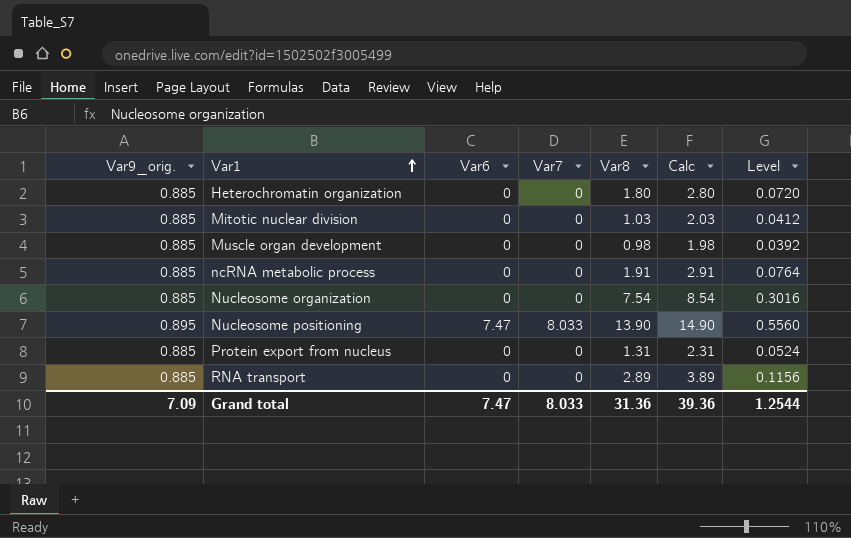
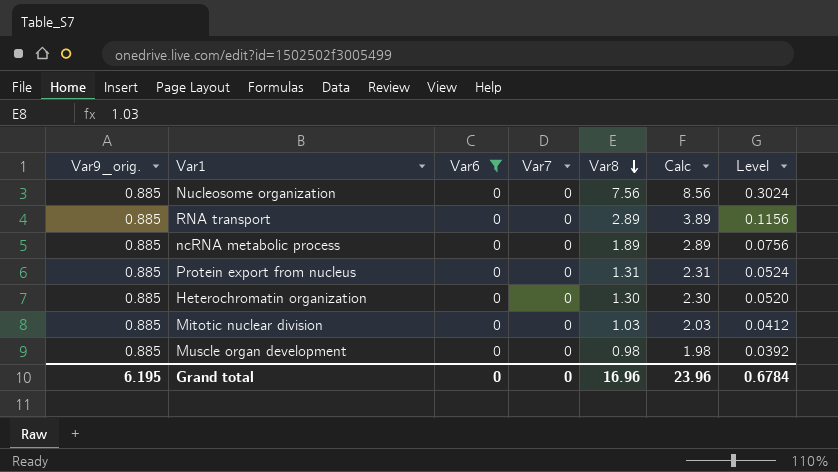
filter: none -> Var6 = 0
row order: Var1 ascending -> Var8 descending
Nucleosome organization | Var8: 7.54 -> 7.56
Nucleosome organization | Calc: 8.54 -> 8.56
Nucleosome organization | Level: 0.3016 -> 0.3024
ncRNA metabolic process | Var8: 1.91 -> 1.89
ncRNA metabolic process | Calc: 2.91 -> 2.89
ncRNA metabolic process | Level: 0.0764 -> 0.0756
Heterochromatin organization | Var8: 1.80 -> 1.30
Heterochromatin organization | Calc: 2.80 -> 2.30
Heterochromatin organization | Level: 0.0720 -> 0.0520
Grand total | Var9_orig.: 7.09 -> 6.195
Grand total | Var6: 7.47 -> 0
Grand total | Var7: 8.033 -> 0
Grand total | Var8: 31.36 -> 16.96
Grand total | Calc: 39.36 -> 23.96
Grand total | Level: 1.2544 -> 0.6784

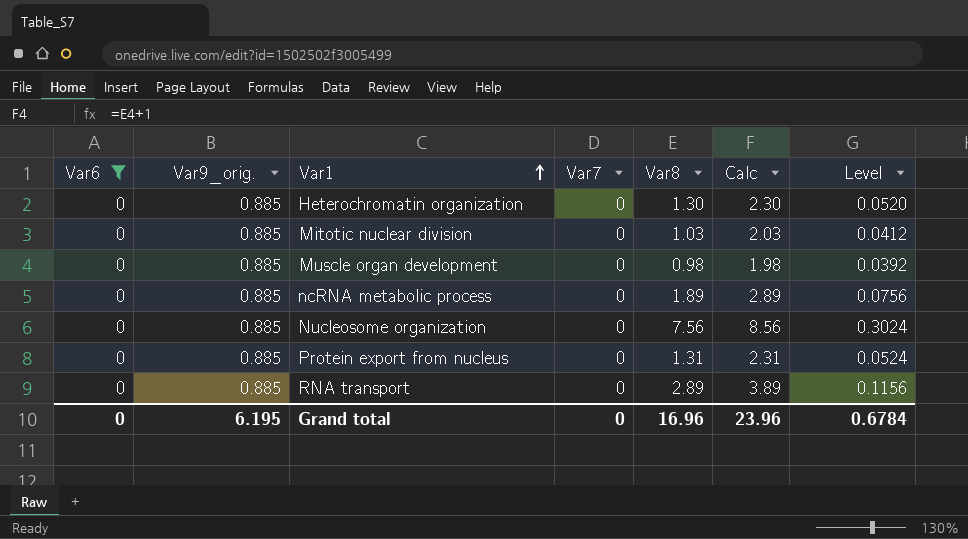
row order: Var8 descending -> Var1 ascending
column Var6 | position: 3 -> 1

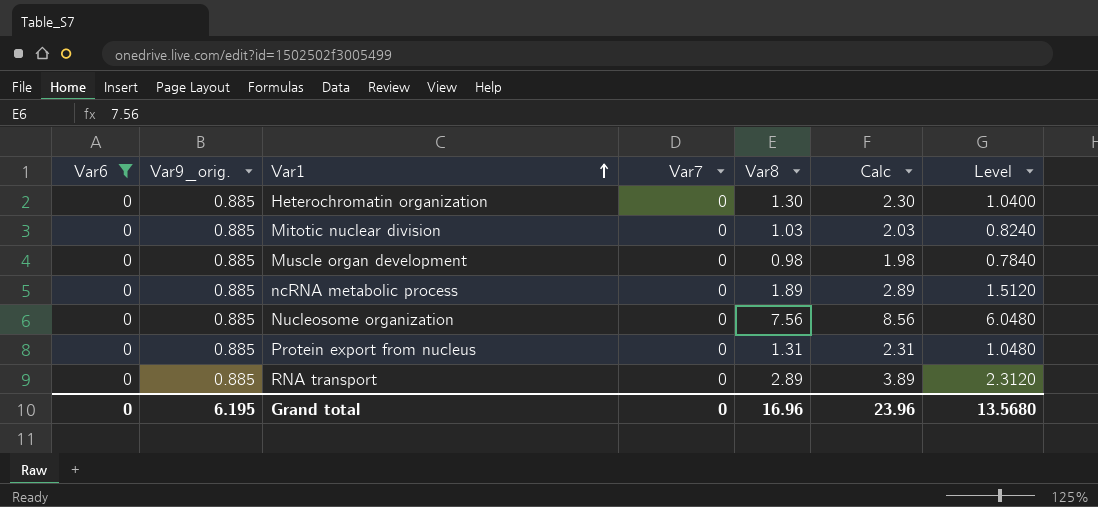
column Level | formula: [Var8] * 0.04 -> [Var8] * 0.8
Grand total | Level: 0.6784 -> 13.5680

